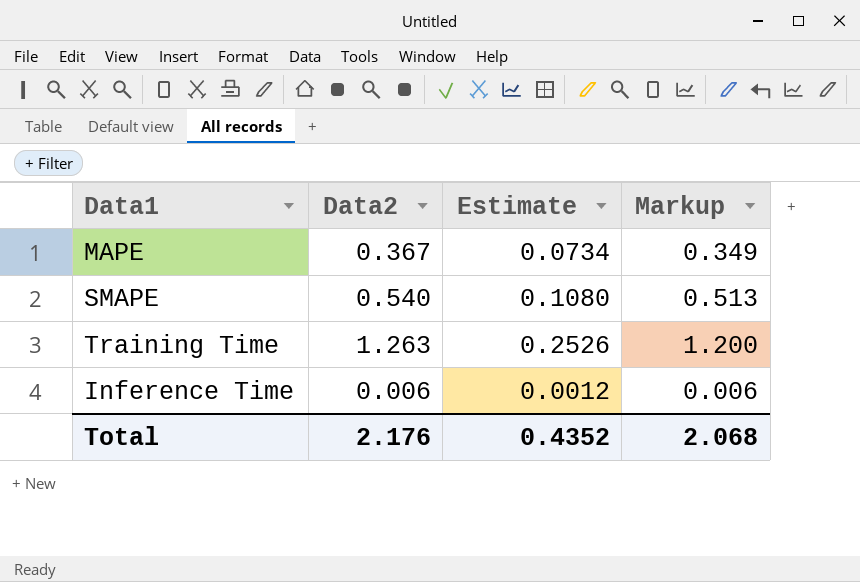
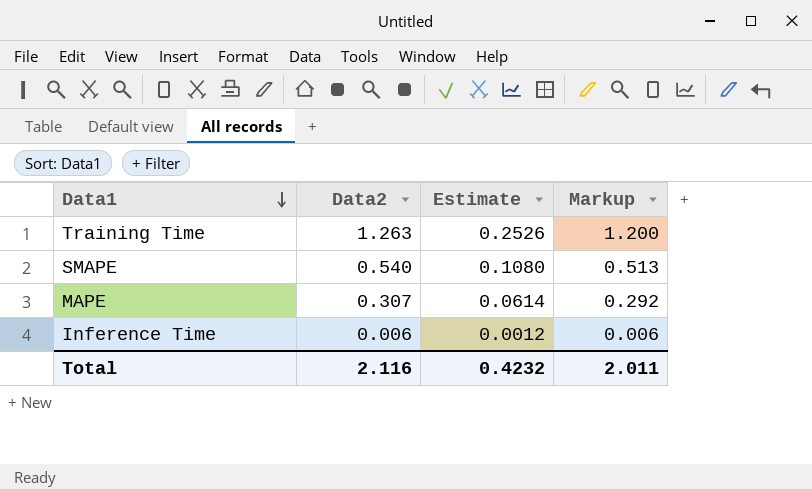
row order: none -> Data1 descending
MAPE | Data2: 0.367 -> 0.307
MAPE | Estimate: 0.0734 -> 0.0614
MAPE | Markup: 0.349 -> 0.292
Total | Data2: 2.176 -> 2.116
Total | Estimate: 0.4352 -> 0.4232
Total | Markup: 2.068 -> 2.011

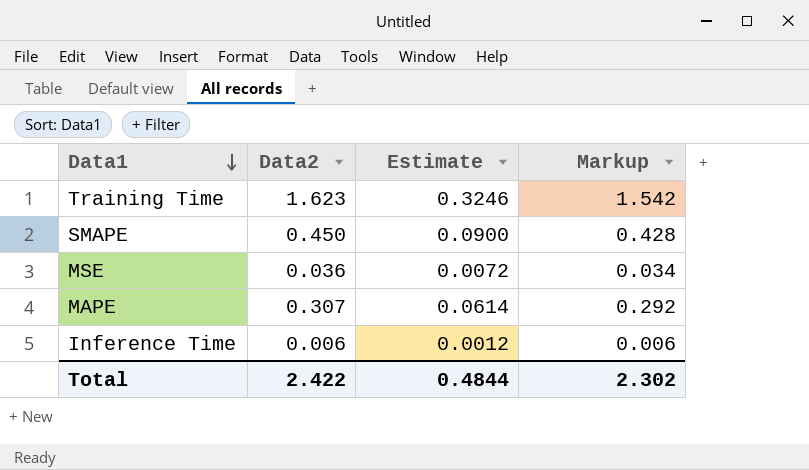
Training Time | Data2: 1.263 -> 1.623
Training Time | Estimate: 0.2526 -> 0.3246
Training Time | Markup: 1.200 -> 1.542
SMAPE | Data2: 0.540 -> 0.450
SMAPE | Estimate: 0.1080 -> 0.0900
SMAPE | Markup: 0.513 -> 0.428
row MSE: none -> 0.036 | 0.0072 | 0.034
Total | Data2: 2.116 -> 2.422
Total | Estimate: 0.4232 -> 0.4844
Total | Markup: 2.011 -> 2.302

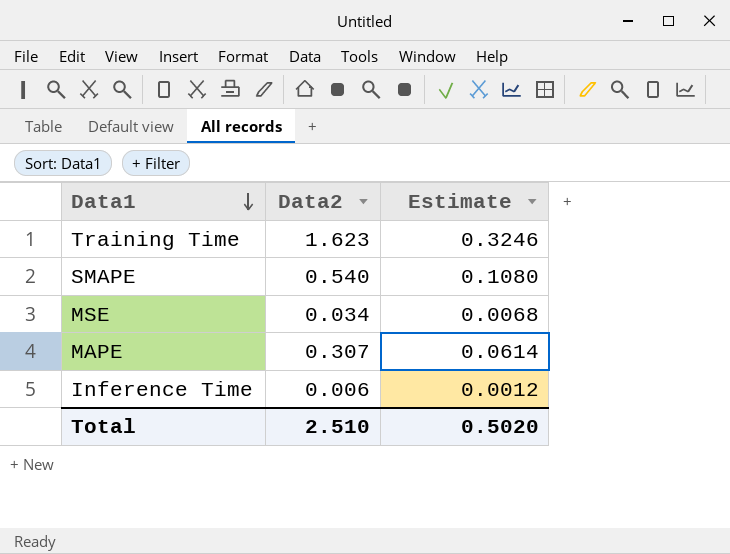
column Markup | formula: [Data2] * 0.95 -> none
SMAPE | Data2: 0.450 -> 0.540
SMAPE | Estimate: 0.0900 -> 0.1080
MSE | Data2: 0.036 -> 0.034
MSE | Estimate: 0.0072 -> 0.0068
Total | Data2: 2.422 -> 2.510
Total | Estimate: 0.4844 -> 0.5020

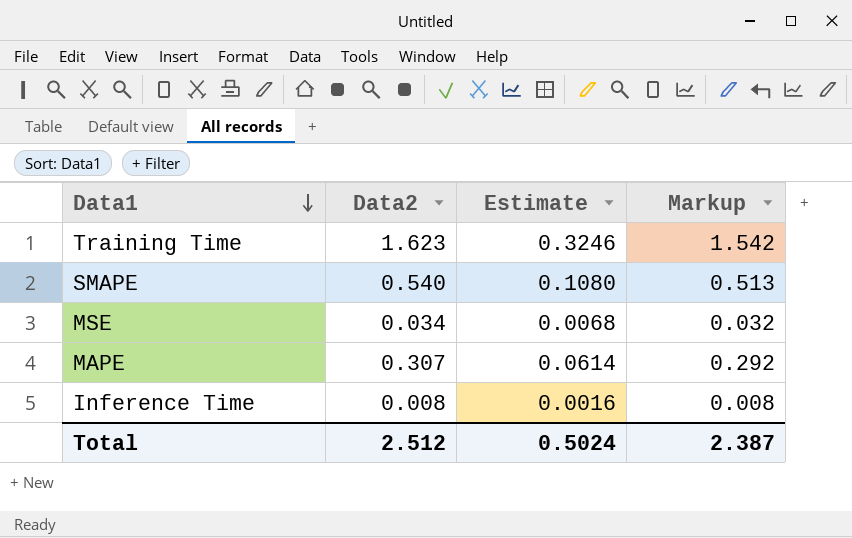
column Markup | formula: none -> [Data2] * 0.95
Inference Time | Data2: 0.006 -> 0.008
Inference Time | Estimate: 0.0012 -> 0.0016
Total | Data2: 2.510 -> 2.512
Total | Estimate: 0.5020 -> 0.5024

